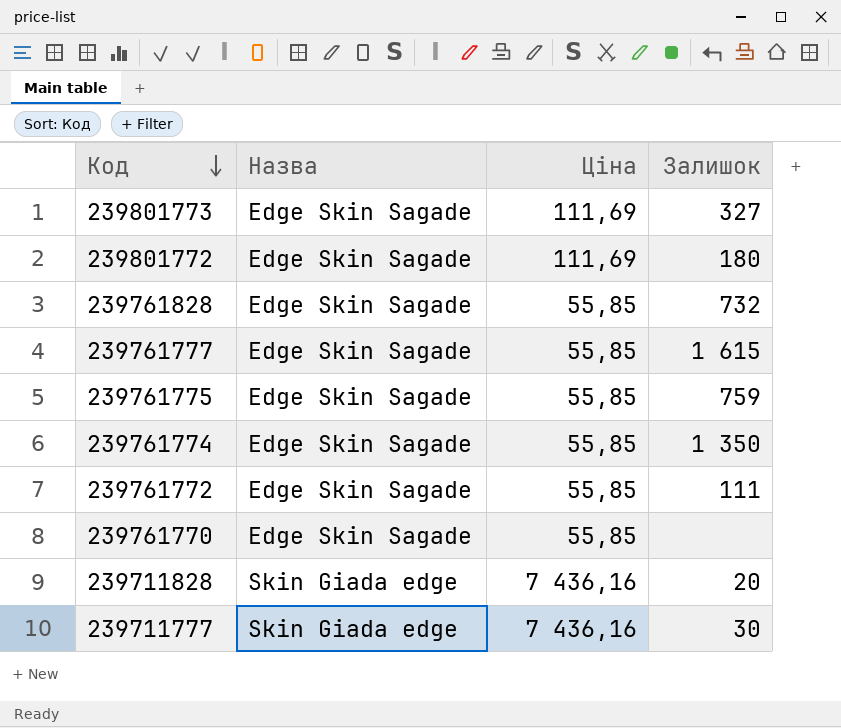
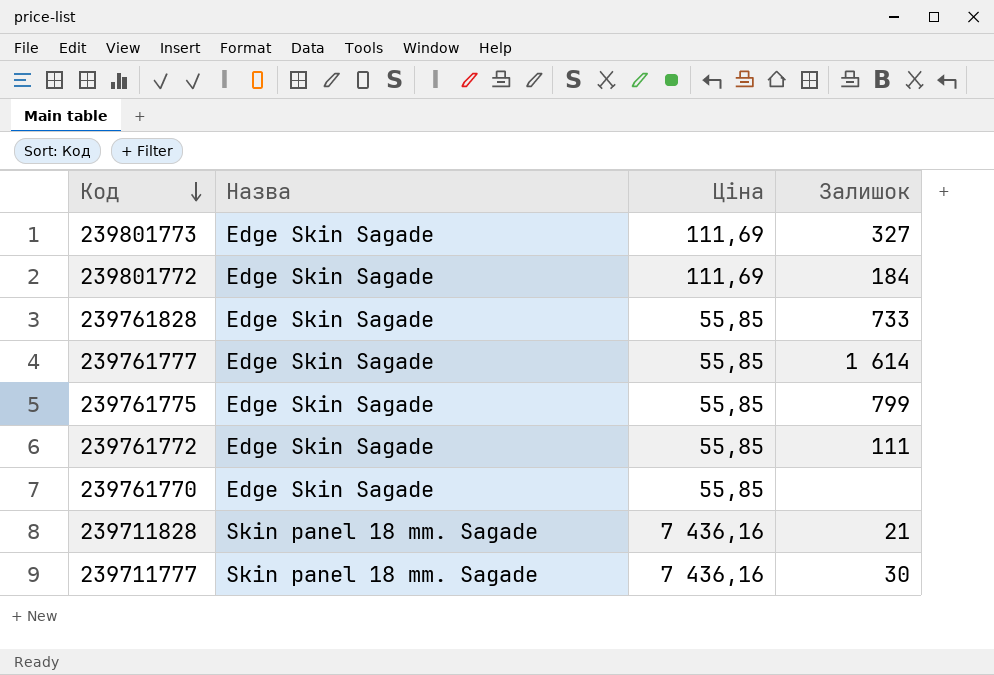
row 239761774: Edge Skin Sagade | 55,85 | 1 350 -> none
239801772 | Залишок: 180 -> 184
239761828 | Залишок: 732 -> 733
239761777 | Залишок: 1 615 -> 1 614
239761775 | Залишок: 759 -> 799
239711828 | Назва: Skin Giada edge -> Skin panel 18 mm. Sagade
239711828 | Залишок: 20 -> 21
239711777 | Назва: Skin Giada edge -> Skin panel 18 mm. Sagade

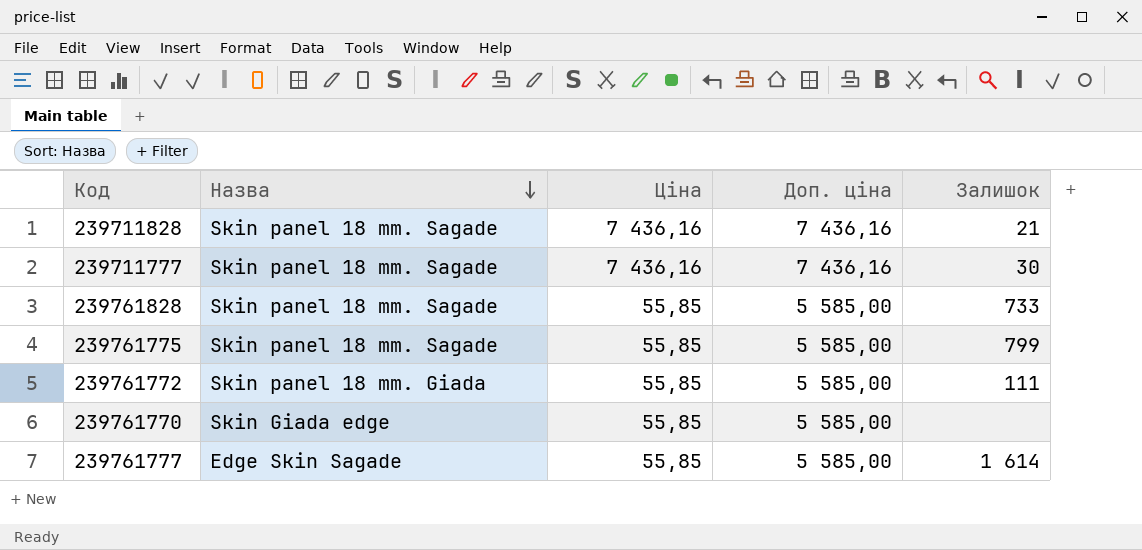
row order: Код descending -> Назва descending
column Доп. ціна | position: none -> 4
row 239801773: Edge Skin Sagade | 111,69 | 327 -> none
row 239801772: Edge Skin Sagade | 111,69 | 184 -> none
239761828 | Назва: Edge Skin Sagade -> Skin panel 18 mm. Sagade
239761775 | Назва: Edge Skin Sagade -> Skin panel 18 mm. Sagade
239761772 | Назва: Edge Skin Sagade -> Skin panel 18 mm. Giada
239761770 | Назва: Edge Skin Sagade -> Skin Giada edge

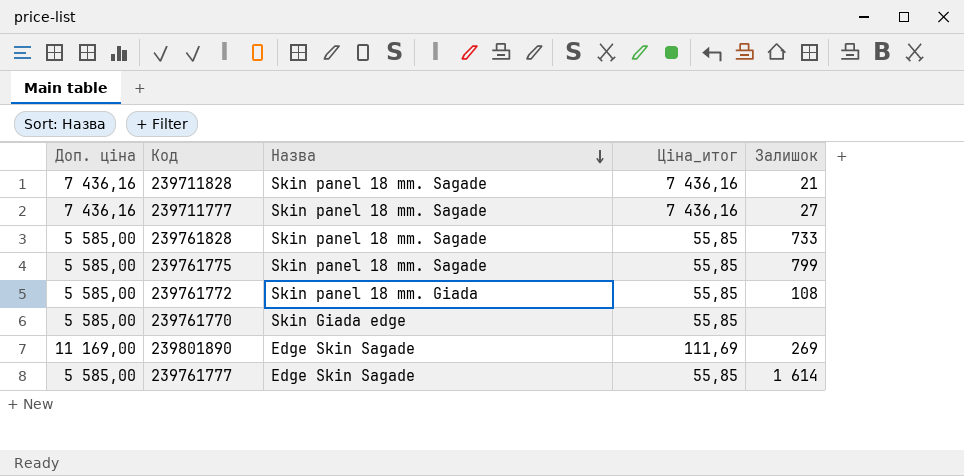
column Доп. ціна | position: 4 -> 1
column name: Ціна -> Ціна_итог
239711777 | Залишок: 30 -> 27
239761772 | Залишок: 111 -> 108
row 239801890: none -> 11 169,00 | Edge Skin Sagade | 111,69 | 269

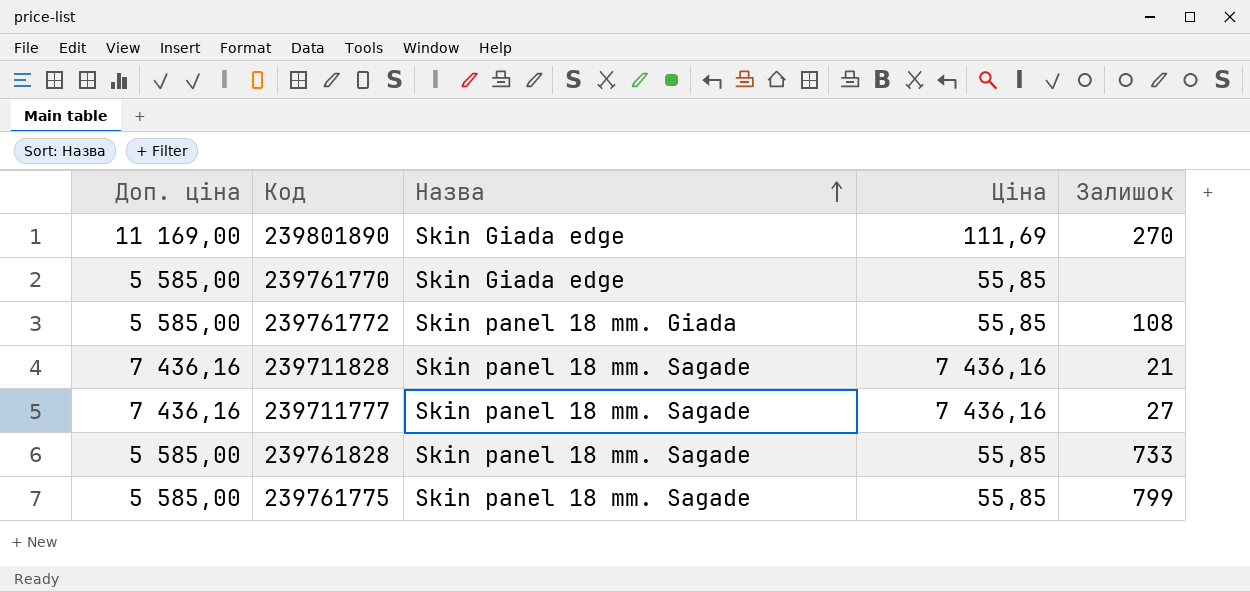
row order: Назва descending -> Назва ascending
column name: Ціна_итог -> Ціна
row 239761777: 5 585,00 | Edge Skin Sagade | 55,85 | 1 614 -> none
239801890 | Назва: Edge Skin Sagade -> Skin Giada edge
239801890 | Залишок: 269 -> 270

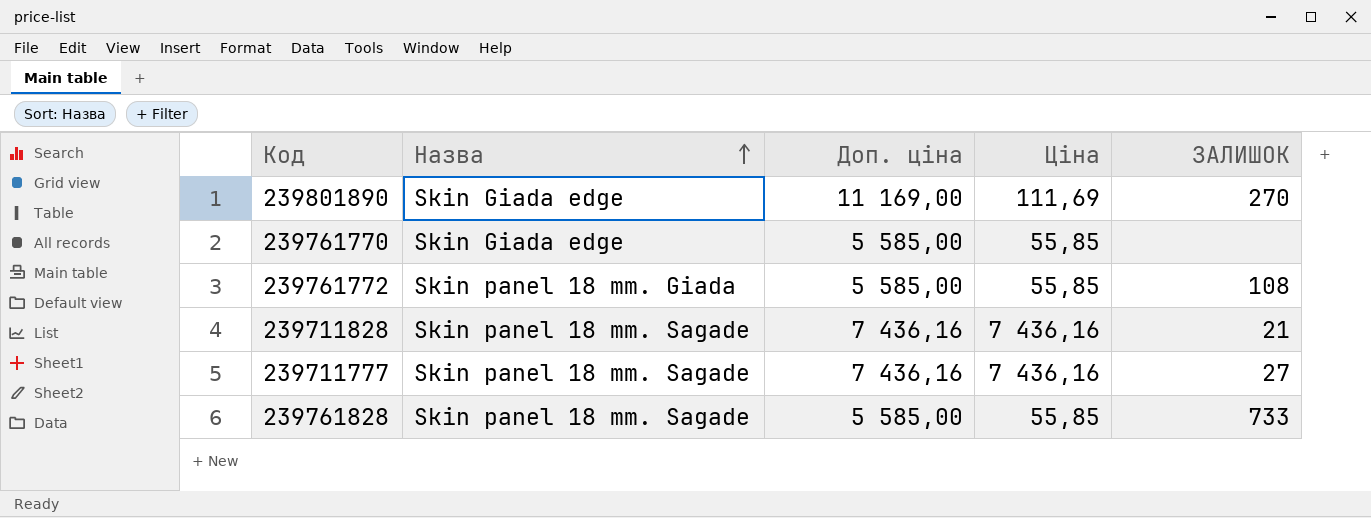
column Доп. ціна | position: 1 -> 3
column name: Залишок -> ЗАЛИШОК
row 239761775: 5 585,00 | Skin panel 18 mm. Sagade | 55,85 | 799 -> none

